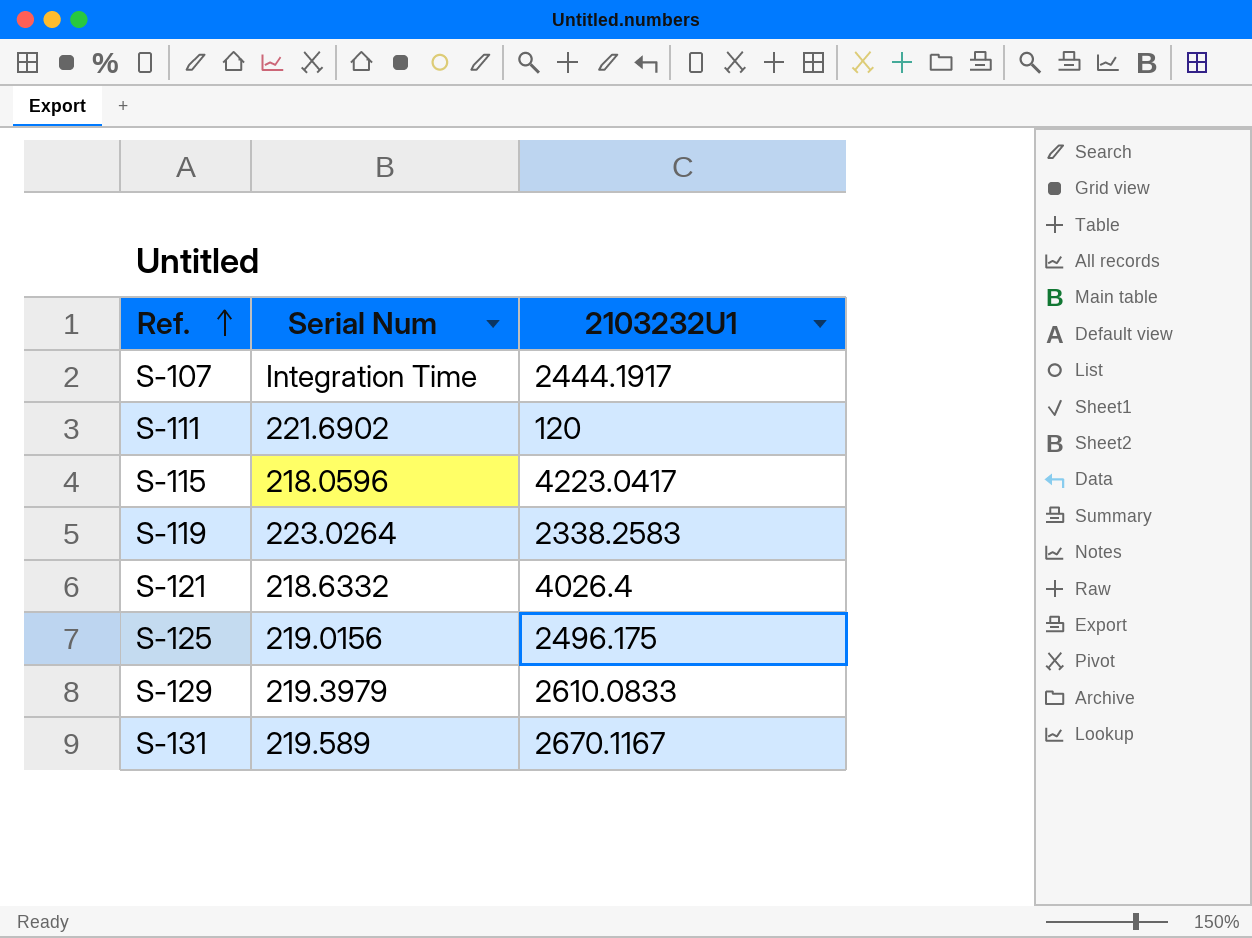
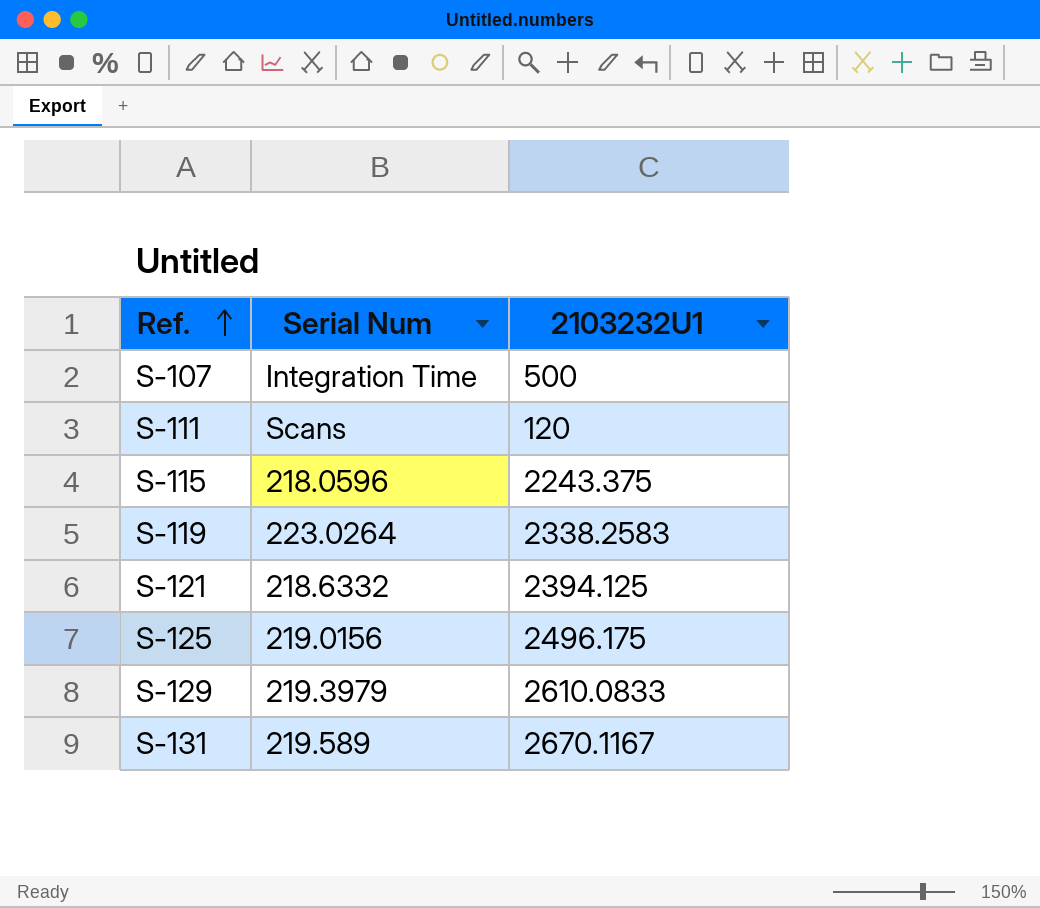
S-107 | 2103232U1: 2444.1917 -> 500
S-111 | Serial Num: 221.6902 -> Scans
S-115 | 2103232U1: 4223.0417 -> 2243.375
S-121 | 2103232U1: 4026.4 -> 2394.125

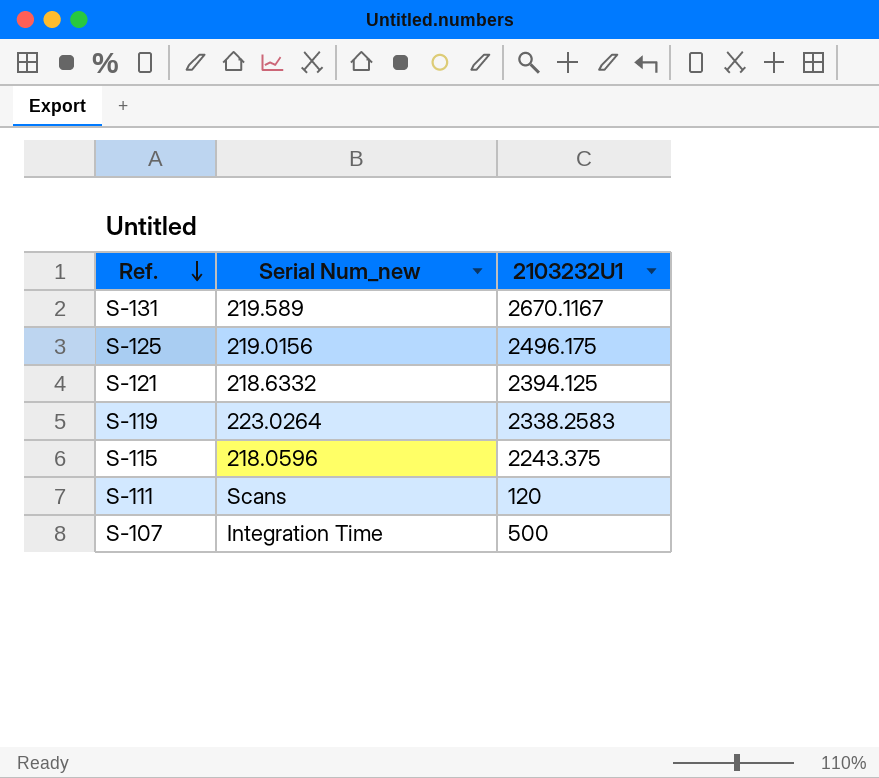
row order: Ref. ascending -> Ref. descending
column name: Serial Num -> Serial Num_new
row S-129: 219.3979 | 2610.0833 -> none

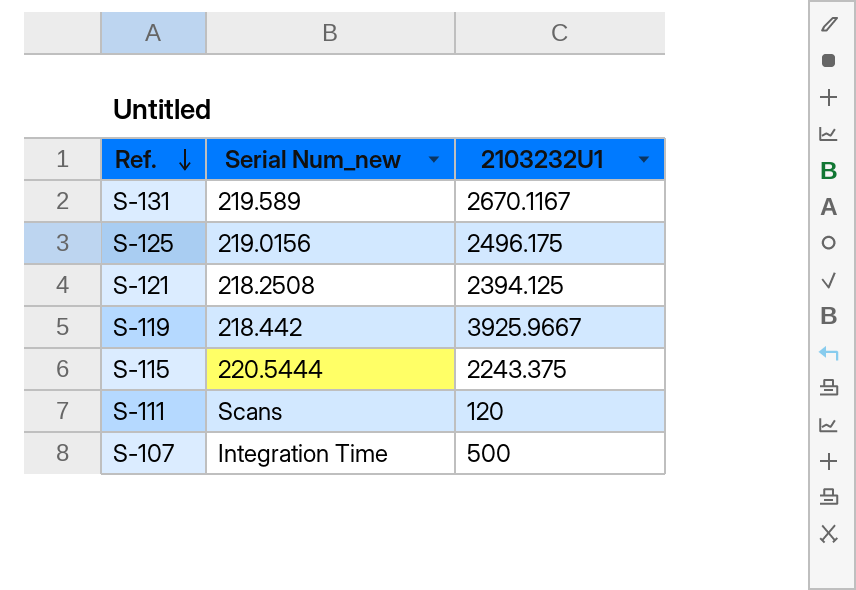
S-121 | Serial Num_new: 218.6332 -> 218.2508
S-119 | Serial Num_new: 223.0264 -> 218.442
S-119 | 2103232U1: 2338.2583 -> 3925.9667
S-115 | Serial Num_new: 218.0596 -> 220.5444

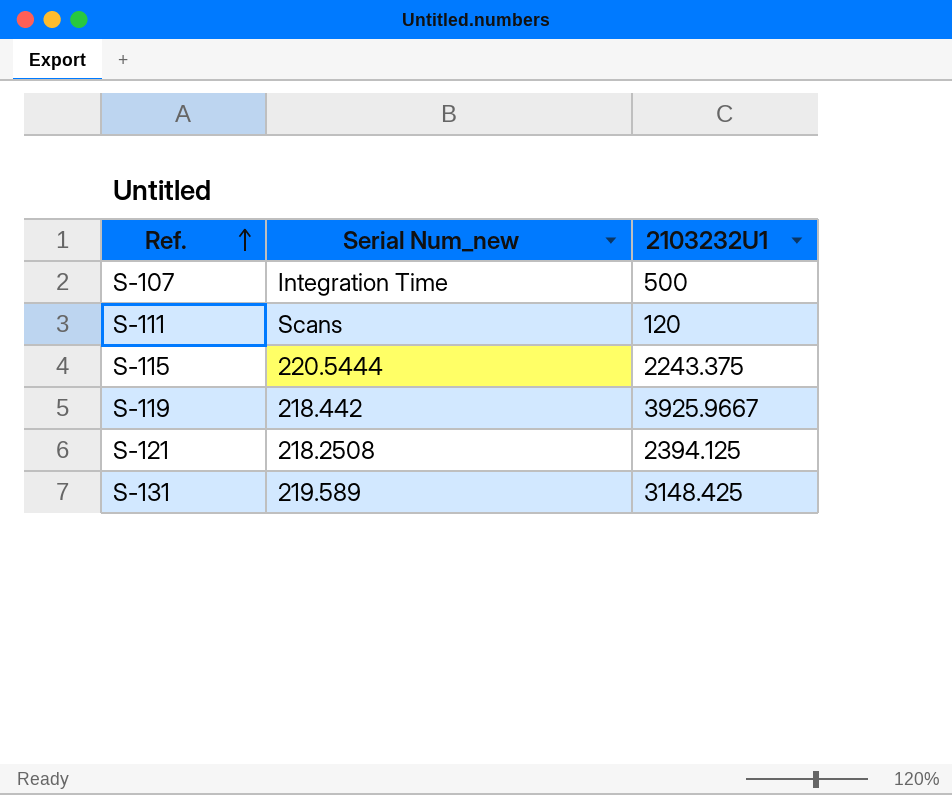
row order: Ref. descending -> Ref. ascending
row S-125: 219.0156 | 2496.175 -> none
S-131 | 2103232U1: 2670.1167 -> 3148.425

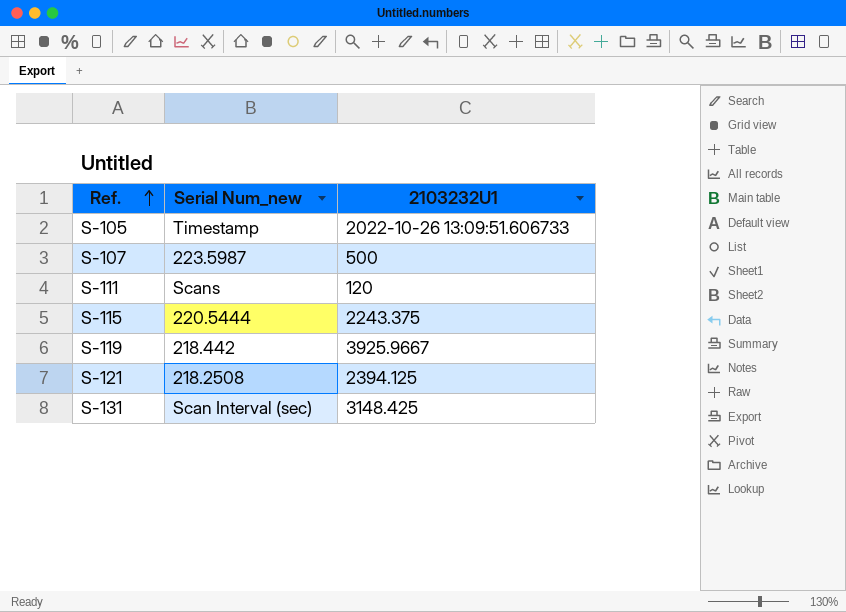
row S-105: none -> Timestamp | 2022-10-26 13:09:51.606733
S-107 | Serial Num_new: Integration Time -> 223.5987
S-131 | Serial Num_new: 219.589 -> Scan Interval (sec)

